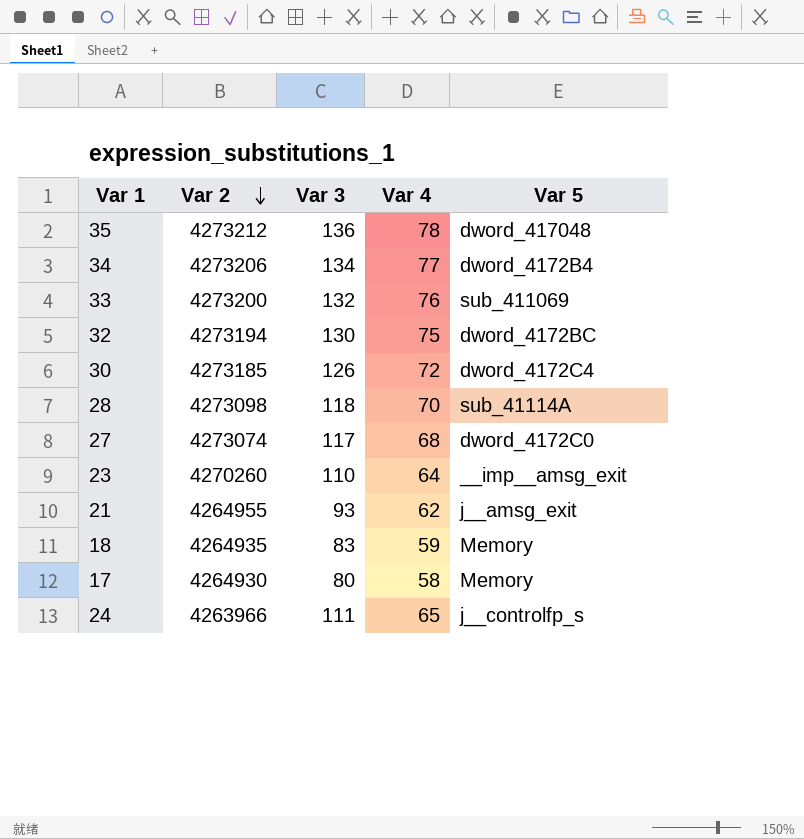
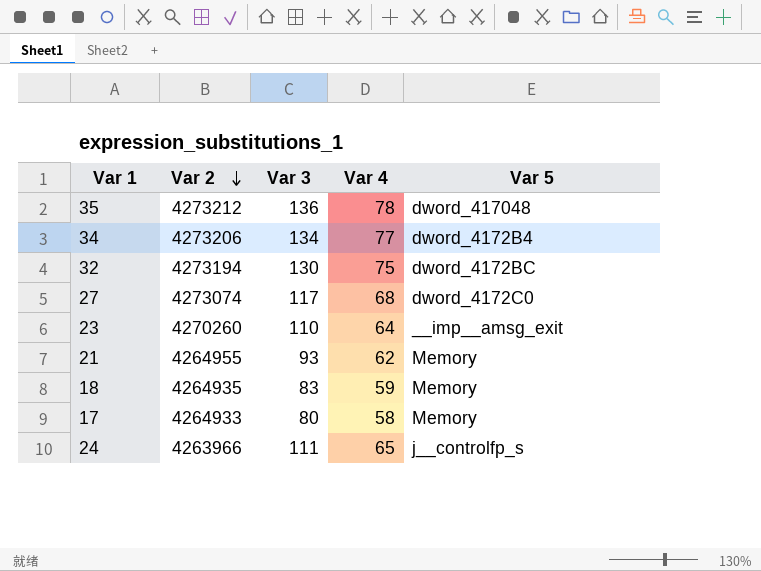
row 33: 4273200 | 132 | 76 | sub_411069 -> none
row 30: 4273185 | 126 | 72 | dword_4172C4 -> none
row 28: 4273098 | 118 | 70 | sub_41114A -> none
21 | Var 5: j__amsg_exit -> Memory
17 | Var 2: 4264930 -> 4264933

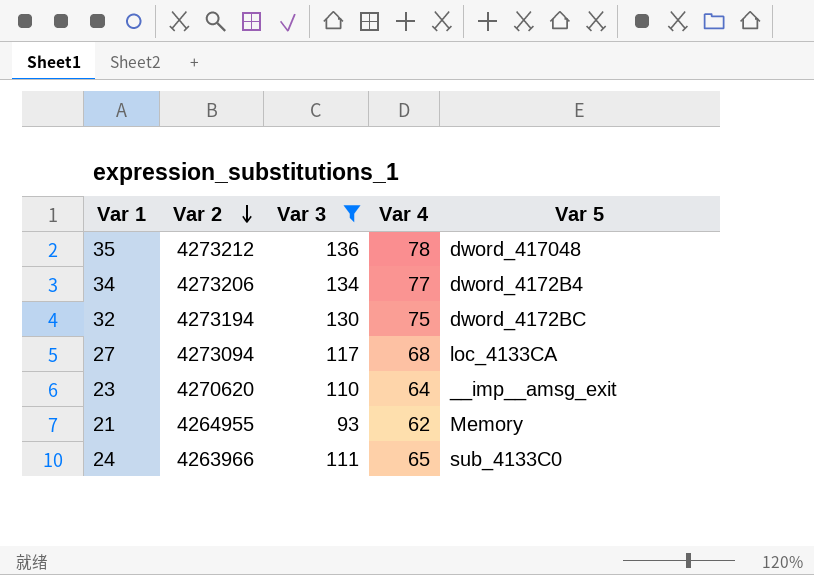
filter: none -> Var 3 >= 93
27 | Var 2: 4273074 -> 4273094
27 | Var 5: dword_4172C0 -> loc_4133CA
23 | Var 2: 4270260 -> 4270620
24 | Var 5: j__controlfp_s -> sub_4133C0

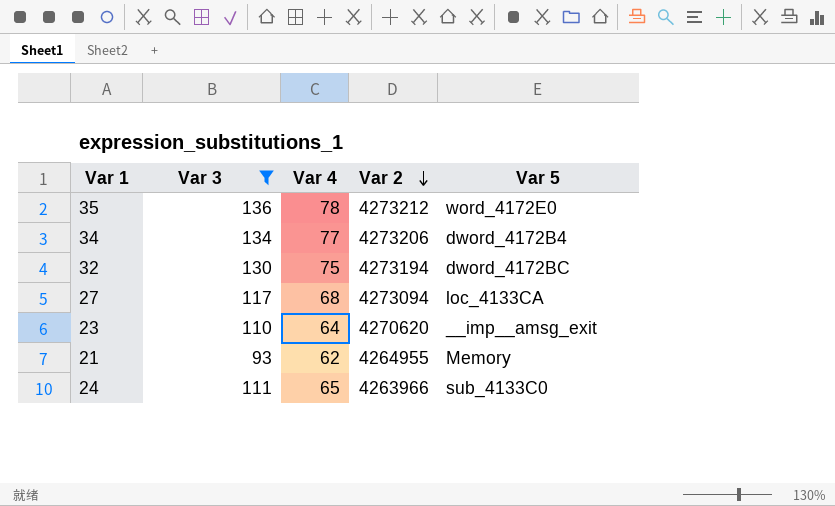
column Var 2 | position: 2 -> 4
35 | Var 5: dword_417048 -> word_4172E0

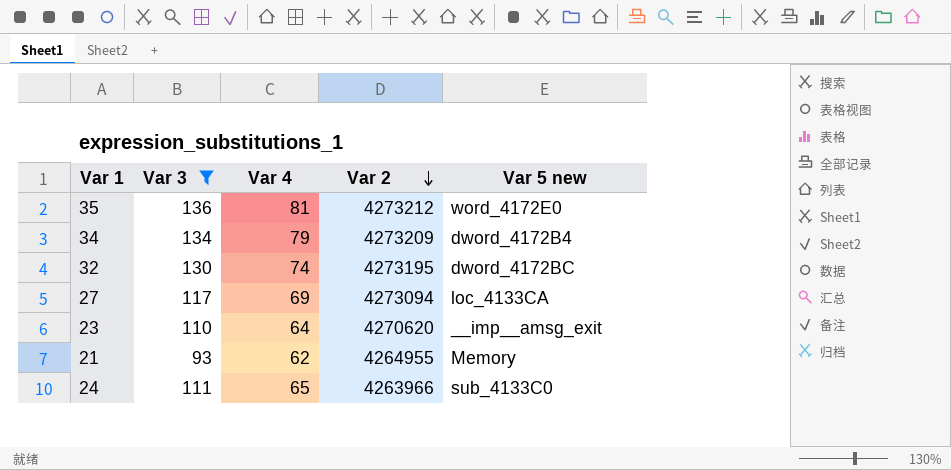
column name: Var 5 -> Var 5 new
35 | Var 4: 78 -> 81
34 | Var 4: 77 -> 79
34 | Var 2: 4273206 -> 4273209
32 | Var 4: 75 -> 74
32 | Var 2: 4273194 -> 4273195
27 | Var 4: 68 -> 69

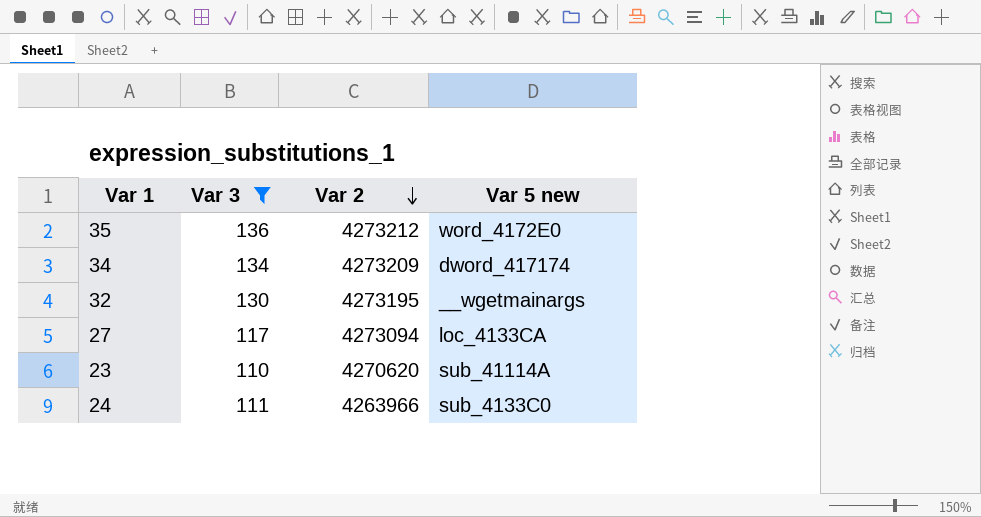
column Var 4 | position: 3 -> none
row 21: 93 | 62 | 4264955 | Memory -> none
34 | Var 5 new: dword_4172B4 -> dword_417174
32 | Var 5 new: dword_4172BC -> __wgetmainargs
23 | Var 5 new: __imp__amsg_exit -> sub_41114A

